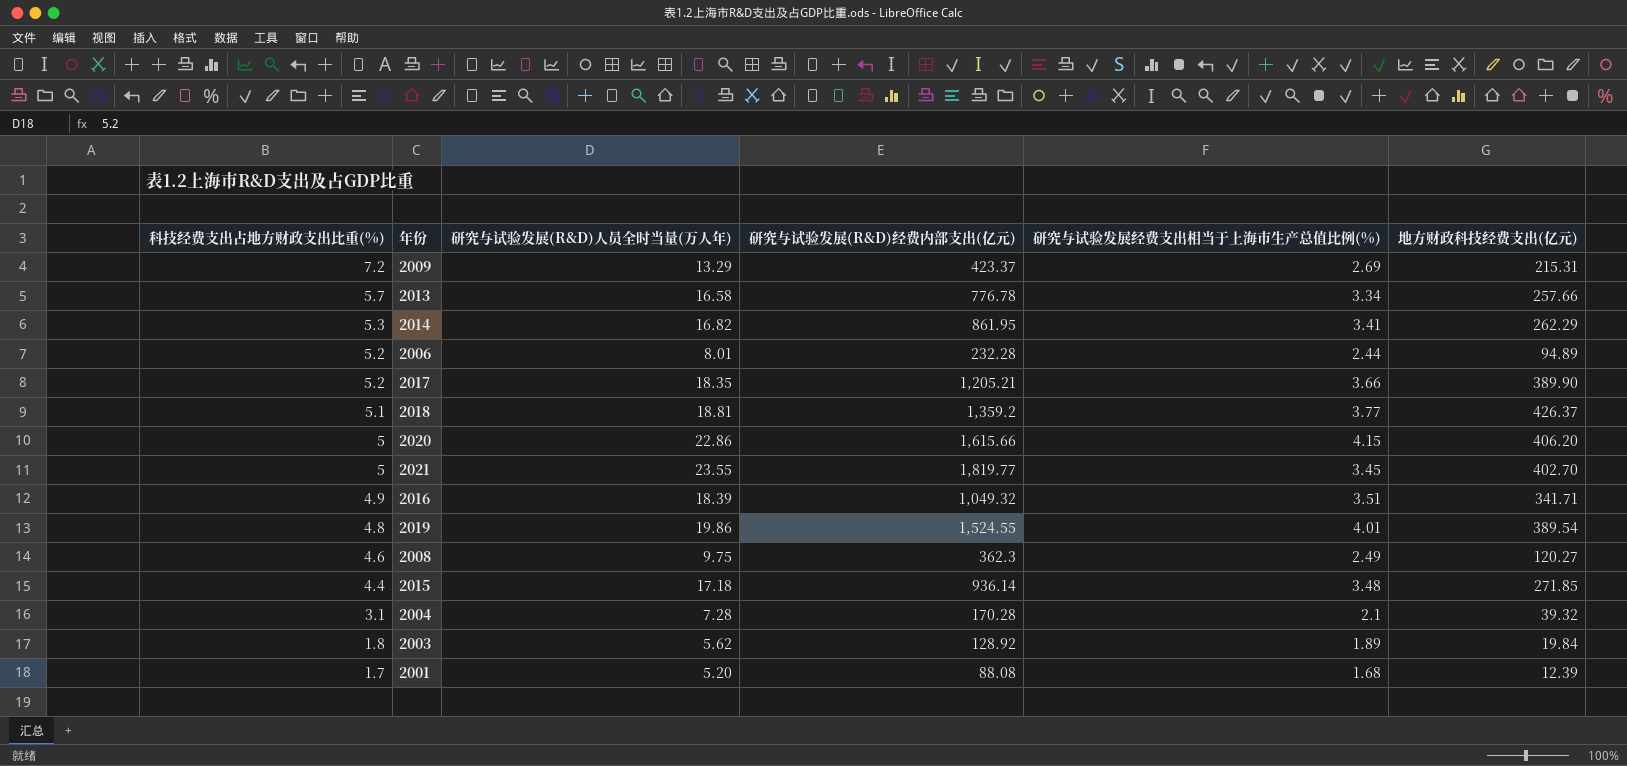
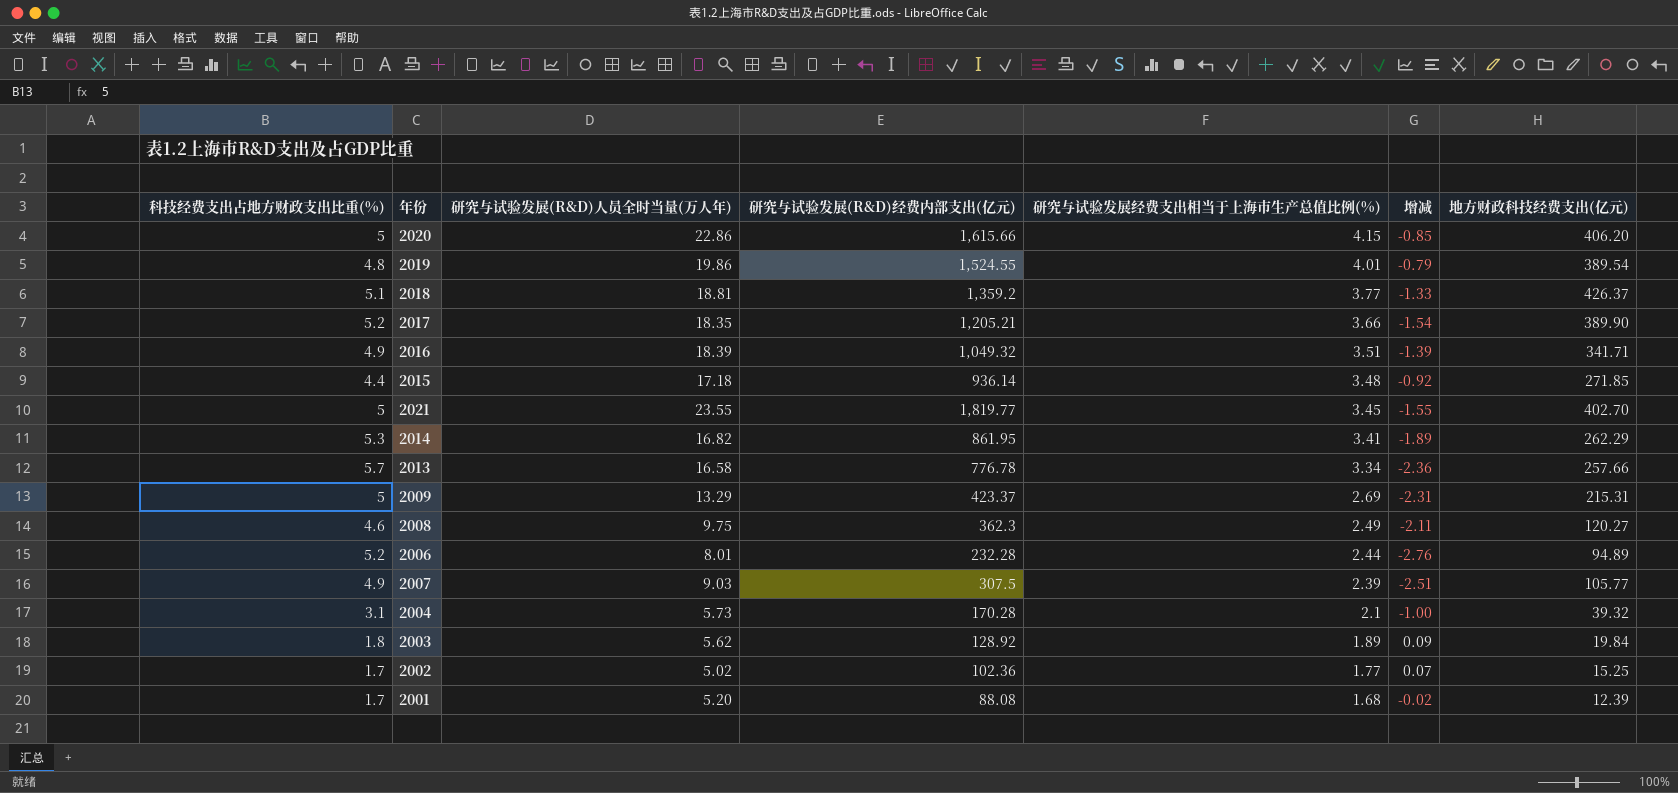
row order: 科技经费支出占地方财政支出比重(%) descending -> 研究与试验发展经费支出相当于上海市生产总值比例(%) descending
column 增减 | formula: none -> [研究与试验发展经费支出相当于上海市生产总值比例(%)] - [科技经费支出占地方财政支出比重(%)]
2009 | 科技经费支出占地方财政支出比重(%): 7.2 -> 5
row 2007: none -> 4.9 | 9.03 | 307.5 | 2.39 | -2.51 | 105.77
2004 | 研究与试验发展(R&D)人员全时当量(万人年): 7.28 -> 5.73
row 2002: none -> 1.7 | 5.02 | 102.36 | 1.77 | 0.07 | 15.25

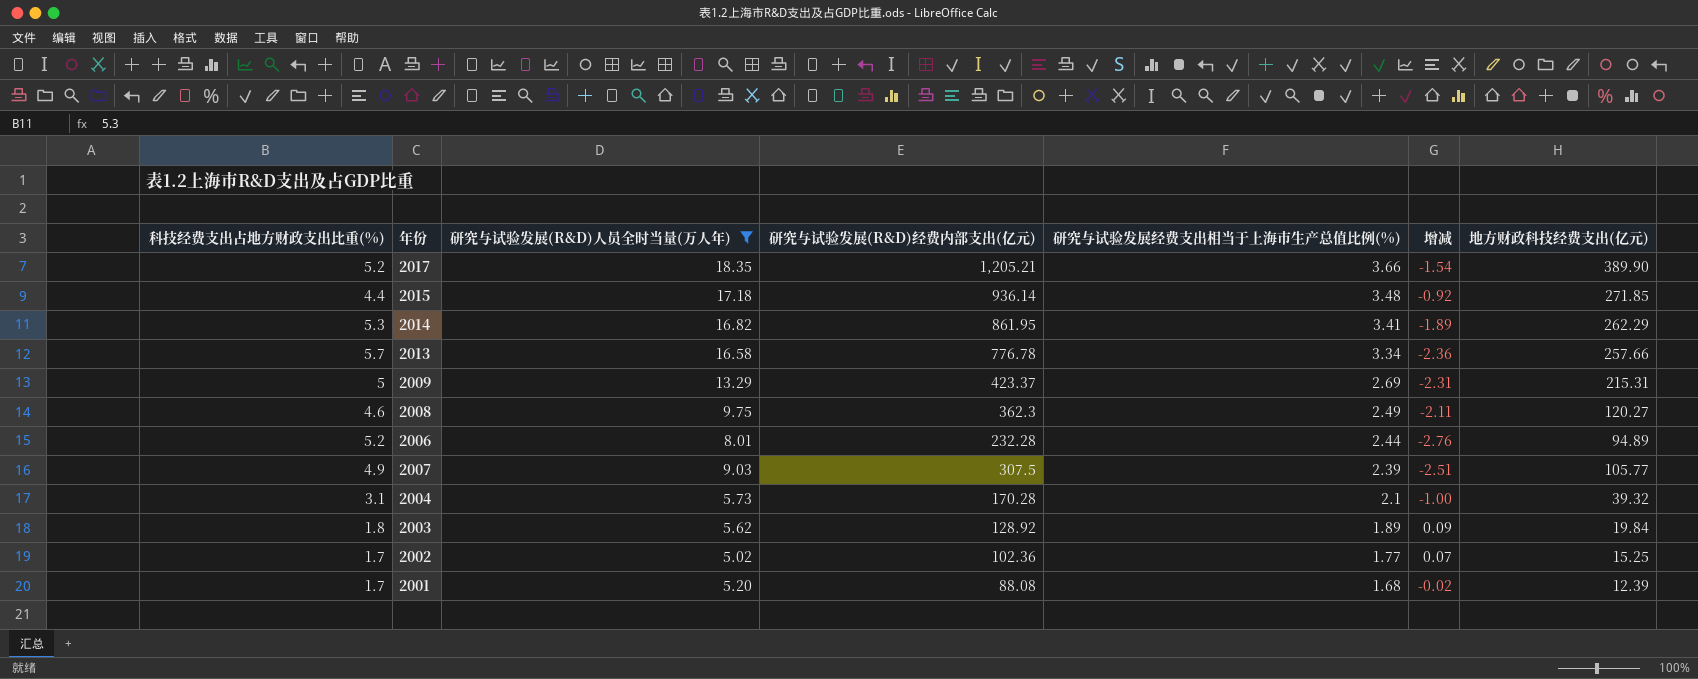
filter: none -> 研究与试验发展(R&D)人员全时当量(万人年) <= 18.35

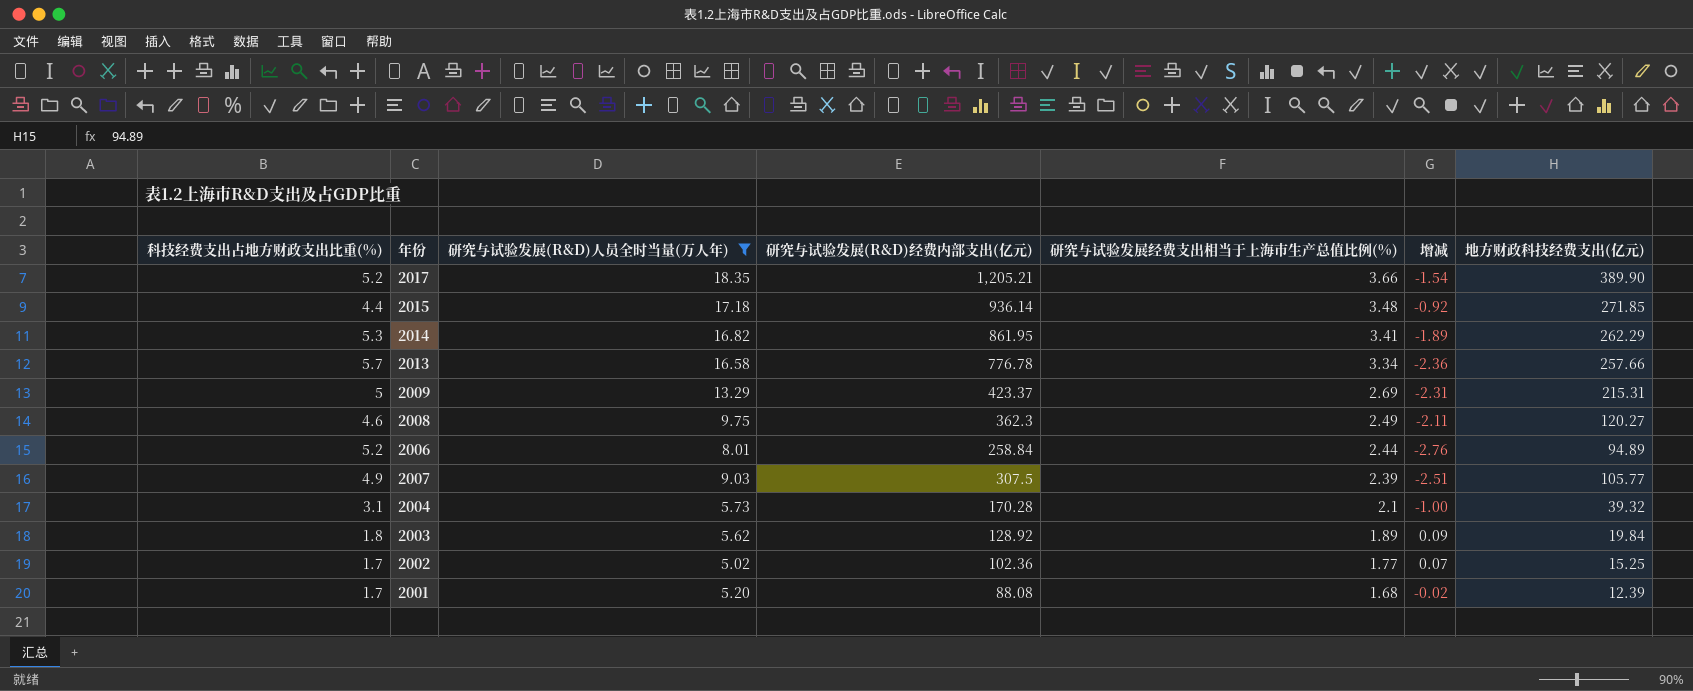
2006 | 研究与试验发展(R&D)经费内部支出(亿元): 232.28 -> 258.84

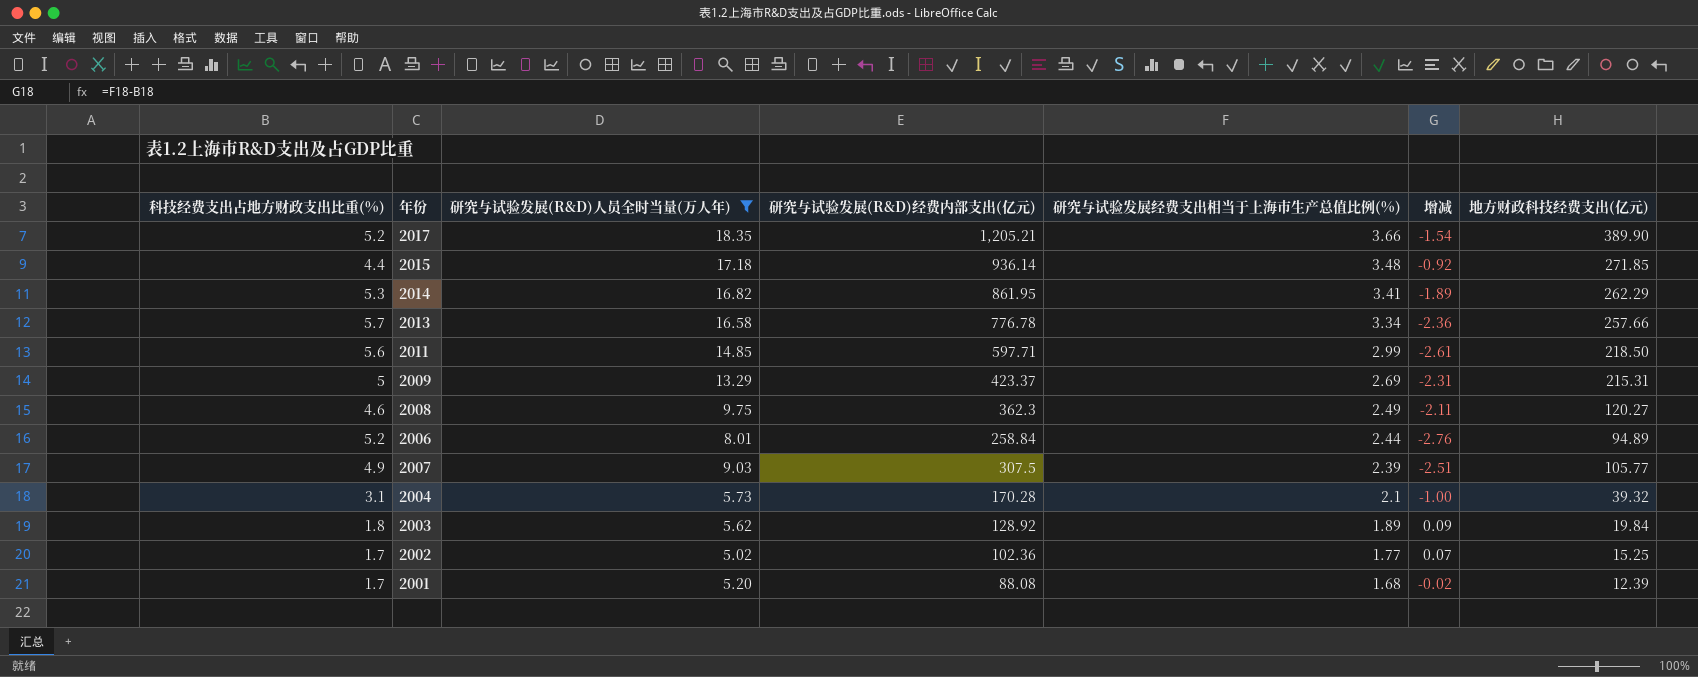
row 2011: none -> 5.6 | 14.85 | 597.71 | 2.99 | -2.61 | 218.50

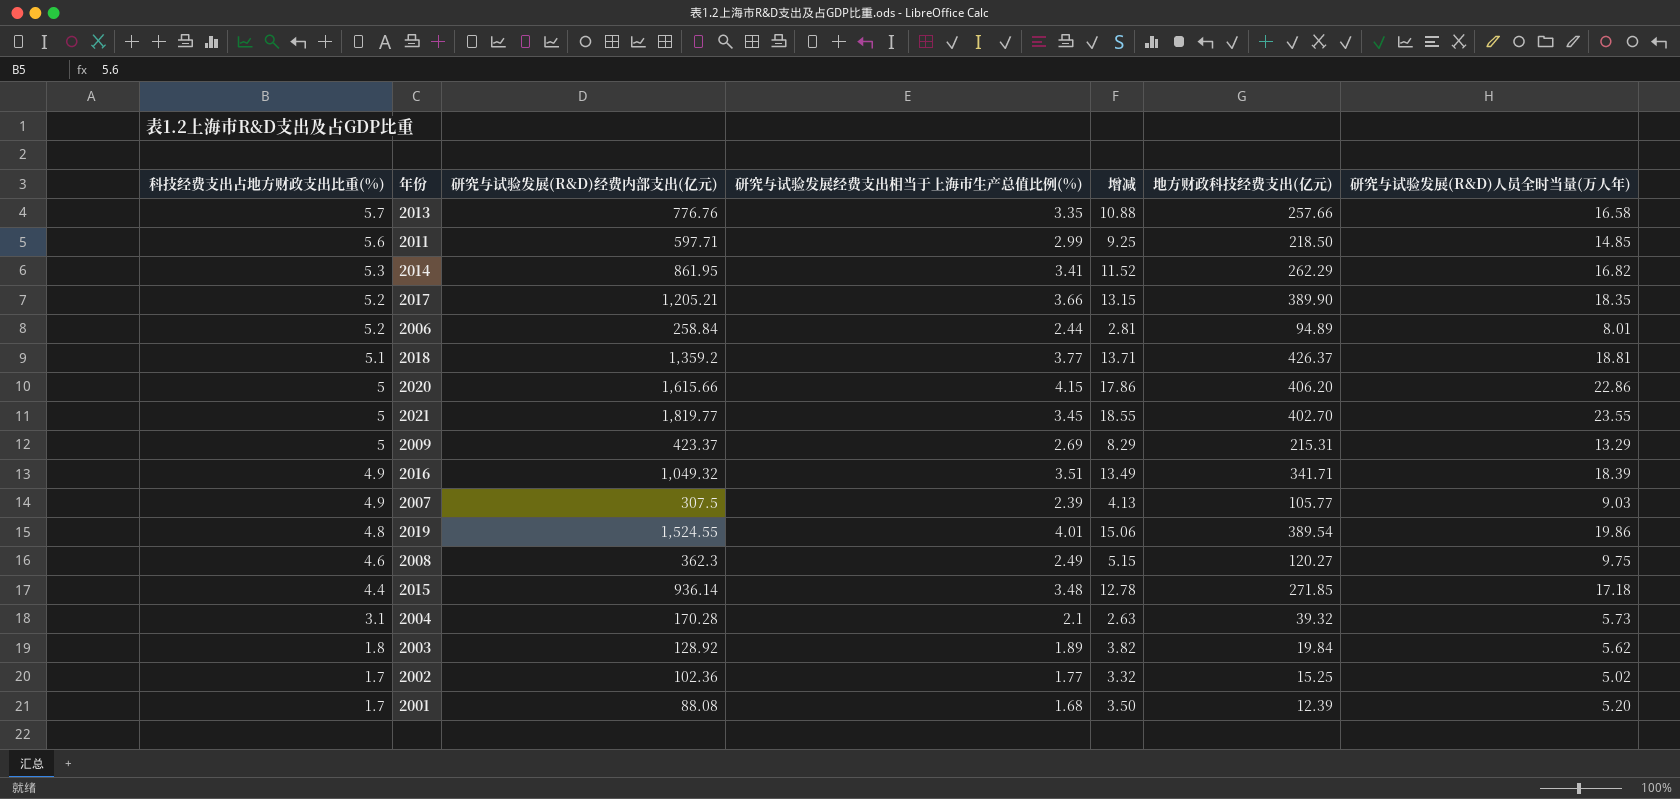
filter: 研究与试验发展(R&D)人员全时当量(万人年) <= 18.35 -> none
row order: 研究与试验发展经费支出相当于上海市生产总值比例(%) descending -> 科技经费支出占地方财政支出比重(%) descending
column 增减 | formula: [研究与试验发展经费支出相当于上海市生产总值比例(%)] - [科技经费支出占地方财政支出比重(%)] -> [研究与试验发展(R&D)人员全时当量(万人年)] - [科技经费支出占地方财政支出比重(%)]
column 研究与试验发展(R&D)人员全时当量(万人年) | position: 3 -> 7
2013 | 研究与试验发展(R&D)经费内部支出(亿元): 776.78 -> 776.76
2013 | 研究与试验发展经费支出相当于上海市生产总值比例(%): 3.34 -> 3.35

